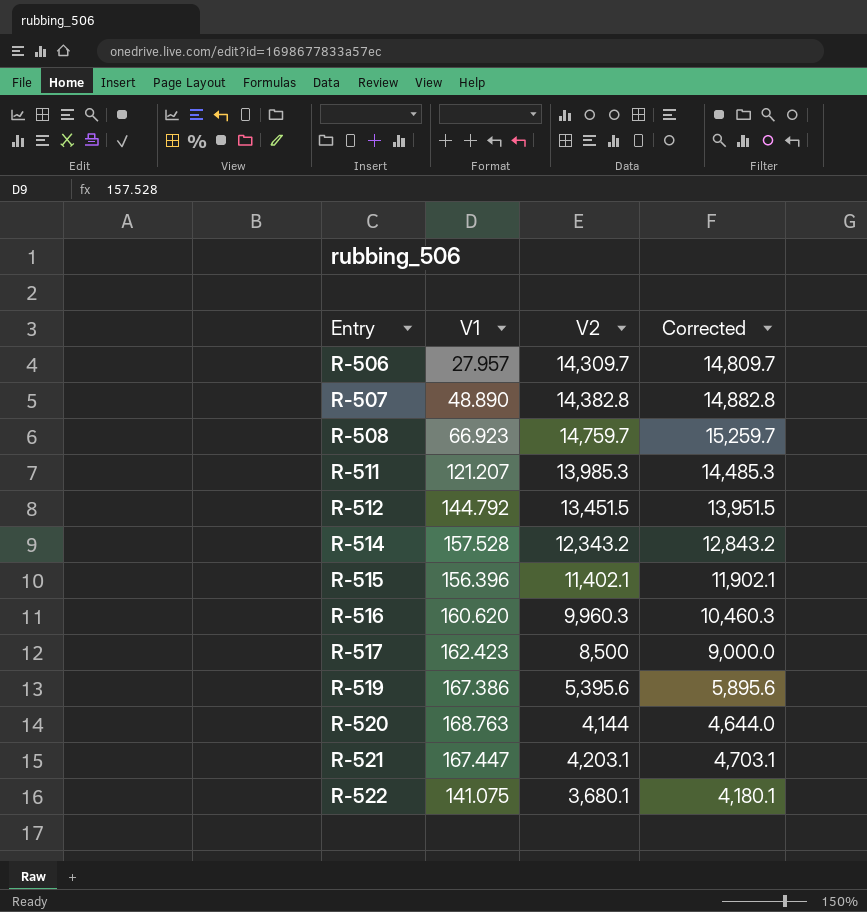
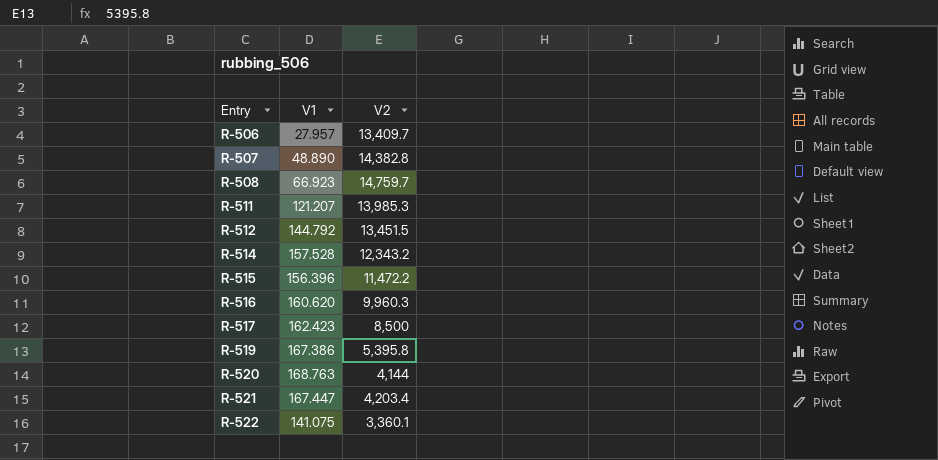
column Corrected | formula: [V2] + 500 -> none
R-506 | V2: 14,309.7 -> 13,409.7
R-515 | V2: 11,402.1 -> 11,472.2
R-519 | V2: 5,395.6 -> 5,395.8
R-521 | V2: 4,203.1 -> 4,203.4
R-522 | V2: 3,680.1 -> 3,360.1

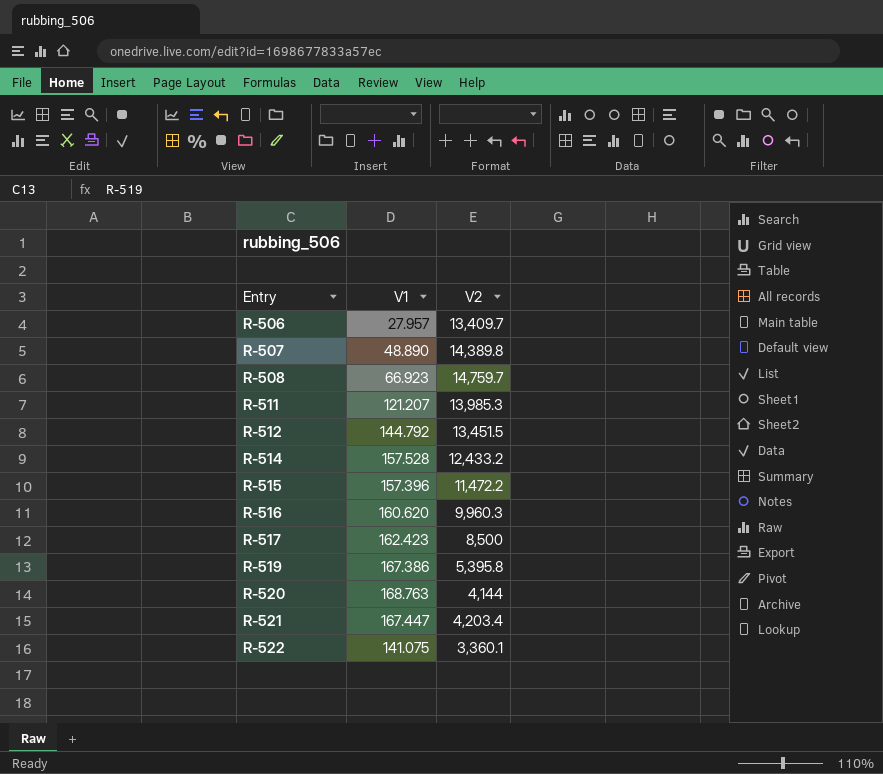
R-507 | V2: 14,382.8 -> 14,389.8
R-514 | V2: 12,343.2 -> 12,433.2
R-515 | V1: 156.396 -> 157.396

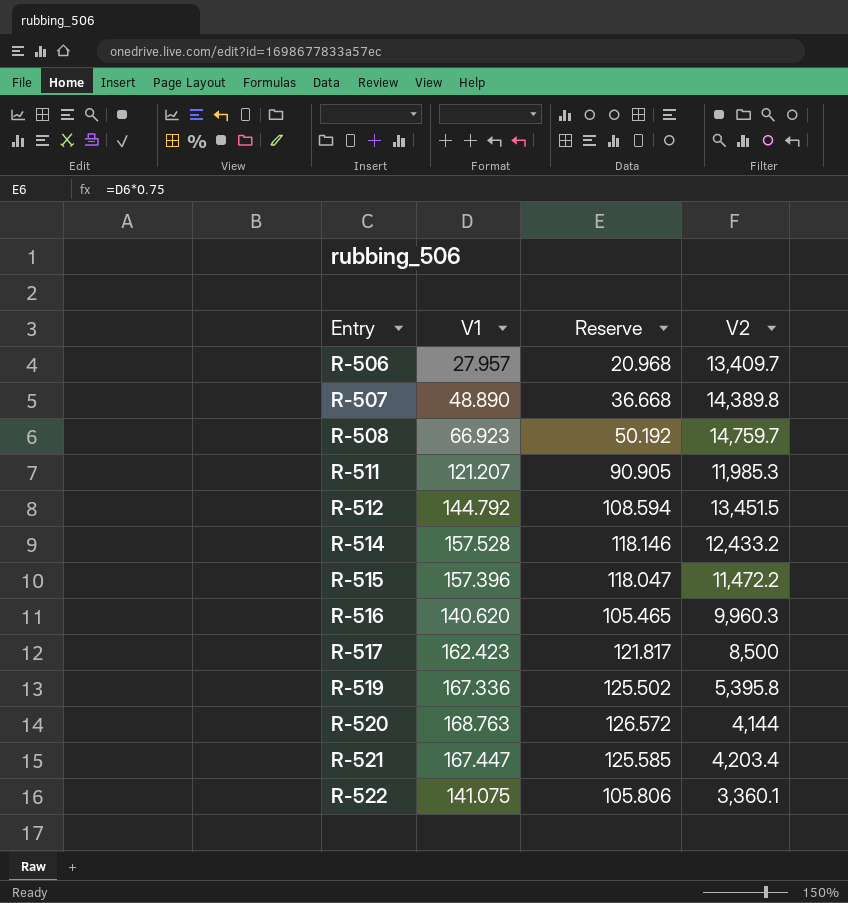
column Reserve | formula: none -> [V1] * 0.75
R-511 | V2: 13,985.3 -> 11,985.3
R-516 | V1: 160.620 -> 140.620
R-519 | V1: 167.386 -> 167.336

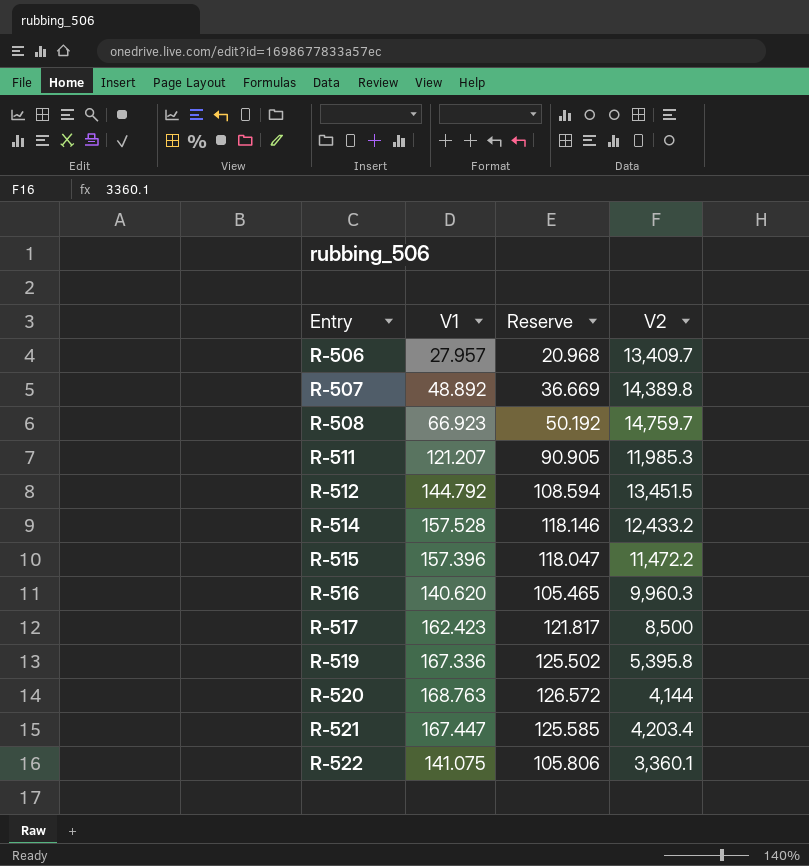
R-507 | V1: 48.890 -> 48.892
R-507 | Reserve: 36.668 -> 36.669

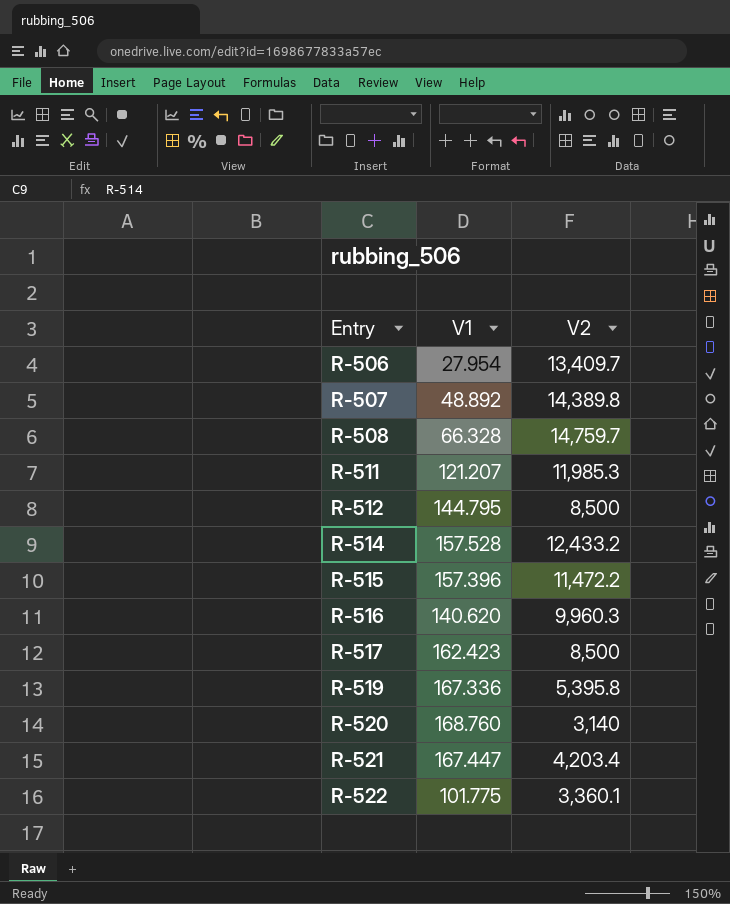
column Reserve | formula: [V1] * 0.75 -> none
R-506 | V1: 27.957 -> 27.954
R-508 | V1: 66.923 -> 66.328
R-512 | V1: 144.792 -> 144.795
R-512 | V2: 13,451.5 -> 8,500
R-520 | V1: 168.763 -> 168.760
R-520 | V2: 4,144 -> 3,140
R-522 | V1: 141.075 -> 101.775

